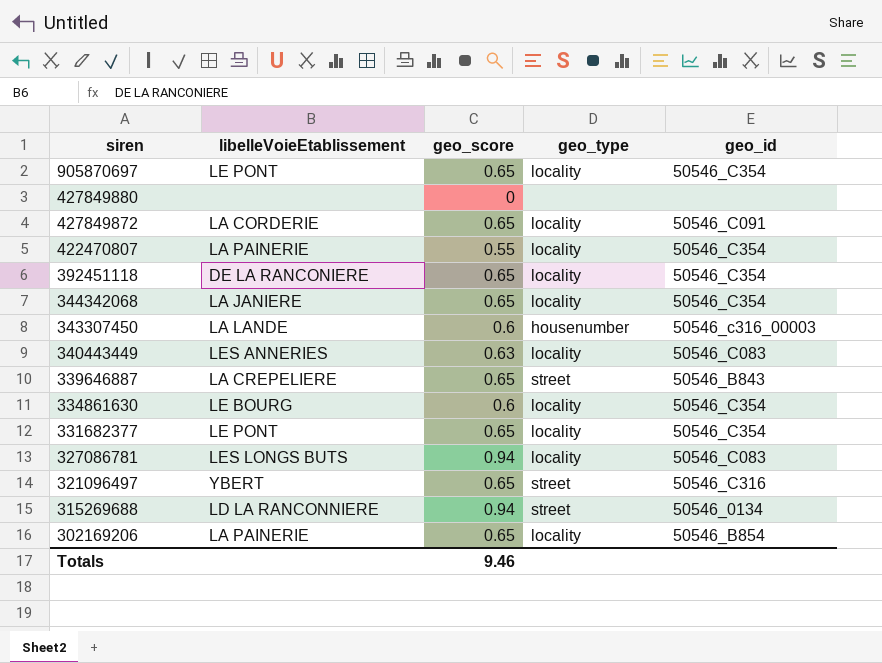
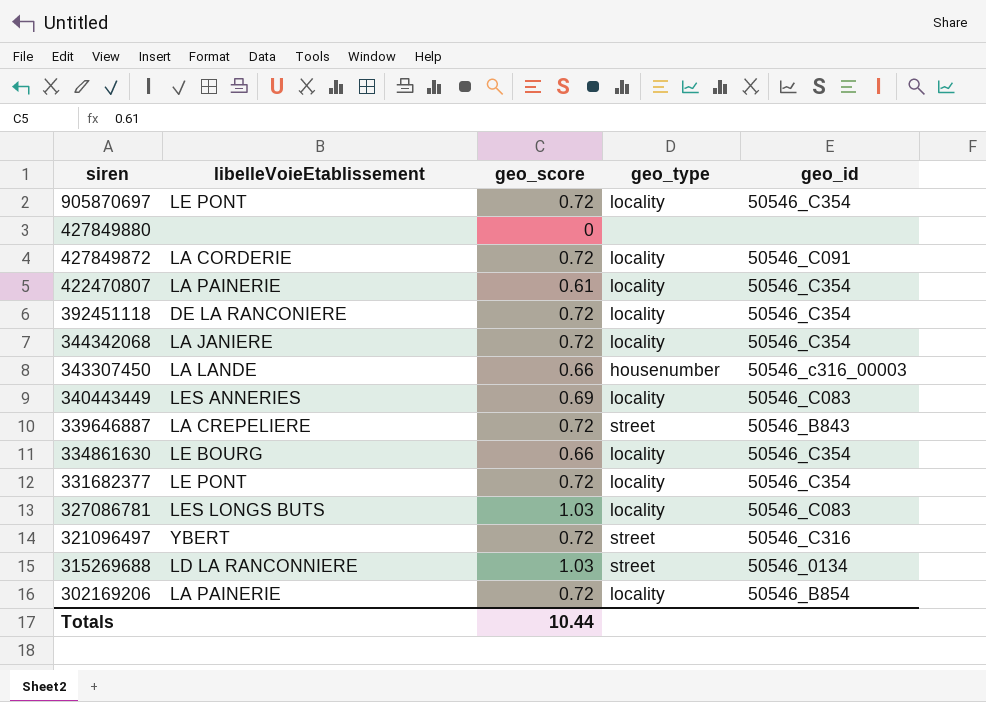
905870697 | geo_score: 0.65 -> 0.72
427849872 | geo_score: 0.65 -> 0.72
422470807 | geo_score: 0.55 -> 0.61
392451118 | geo_score: 0.65 -> 0.72
344342068 | geo_score: 0.65 -> 0.72
343307450 | geo_score: 0.6 -> 0.66
340443449 | geo_score: 0.63 -> 0.69
339646887 | geo_score: 0.65 -> 0.72
334861630 | geo_score: 0.6 -> 0.66
331682377 | geo_score: 0.65 -> 0.72
327086781 | geo_score: 0.94 -> 1.03
321096497 | geo_score: 0.65 -> 0.72
315269688 | geo_score: 0.94 -> 1.03
302169206 | geo_score: 0.65 -> 0.72
Totals | geo_score: 9.46 -> 10.44

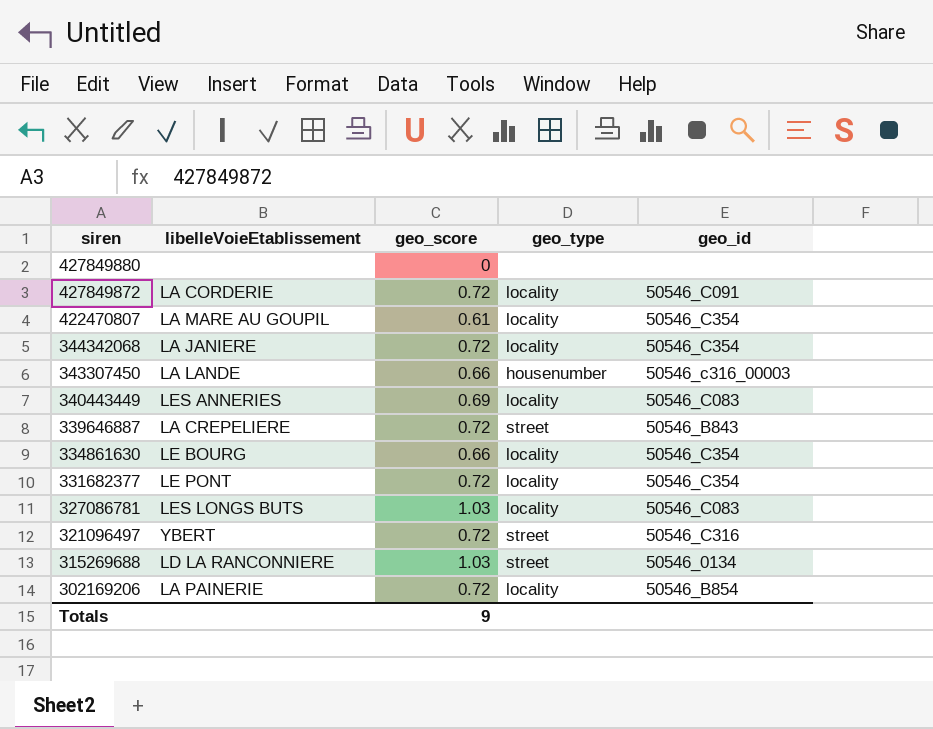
row 905870697: LE PONT | 0.72 | locality | 50546_C354 -> none
row 392451118: DE LA RANCONIERE | 0.72 | locality | 50546_C354 -> none
422470807 | libelleVoieEtablissement: LA PAINERIE -> LA MARE AU GOUPIL
Totals | geo_score: 10.44 -> 9

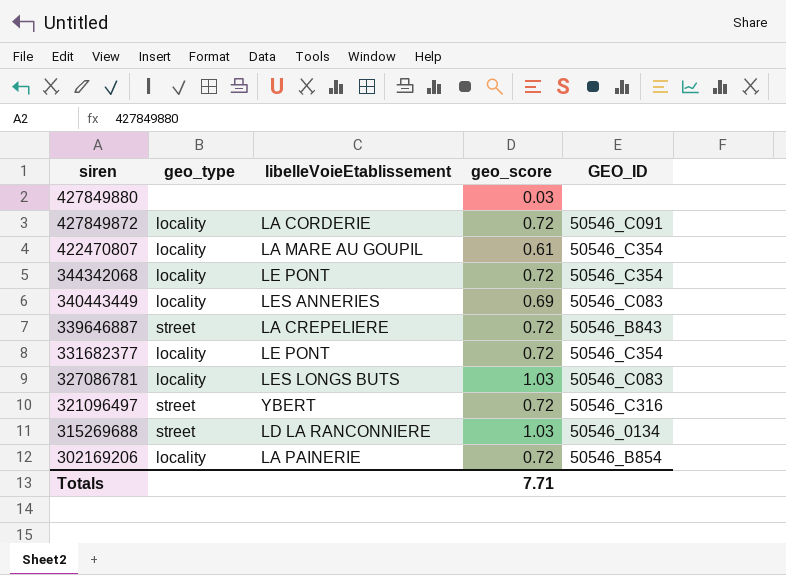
column geo_type | position: 4 -> 2
column name: geo_id -> GEO_ID
row 343307450: LA LANDE | 0.66 | housenumber | 50546_c316_00003 -> none
row 334861630: LE BOURG | 0.66 | locality | 50546_C354 -> none
427849880 | geo_score: 0 -> 0.03
344342068 | libelleVoieEtablissement: LA JANIERE -> LE PONT
Totals | geo_score: 9 -> 7.71

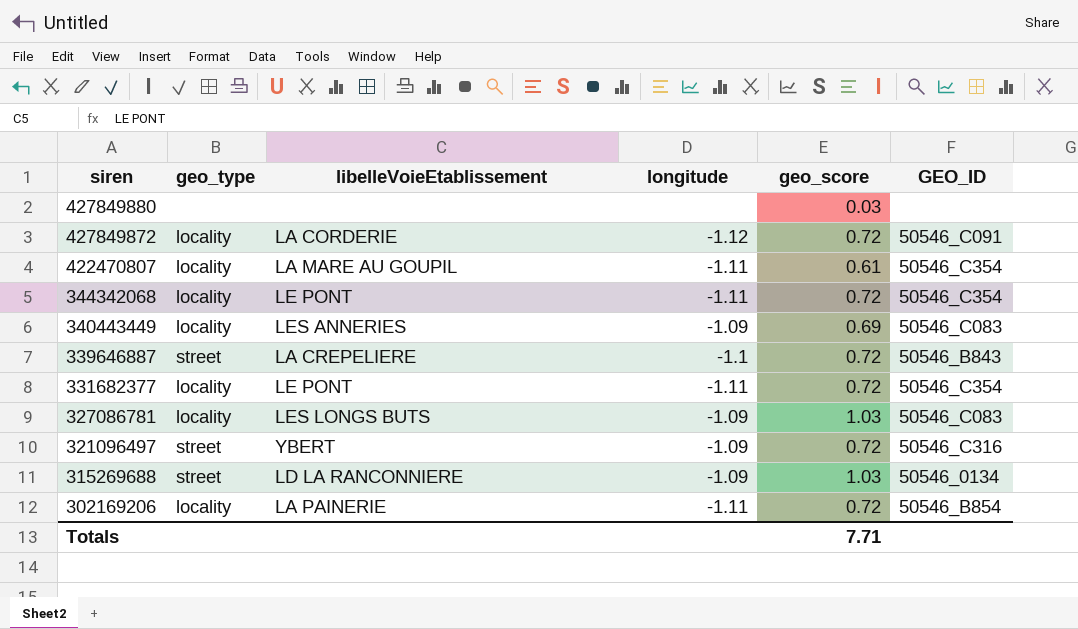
column longitude | position: none -> 4

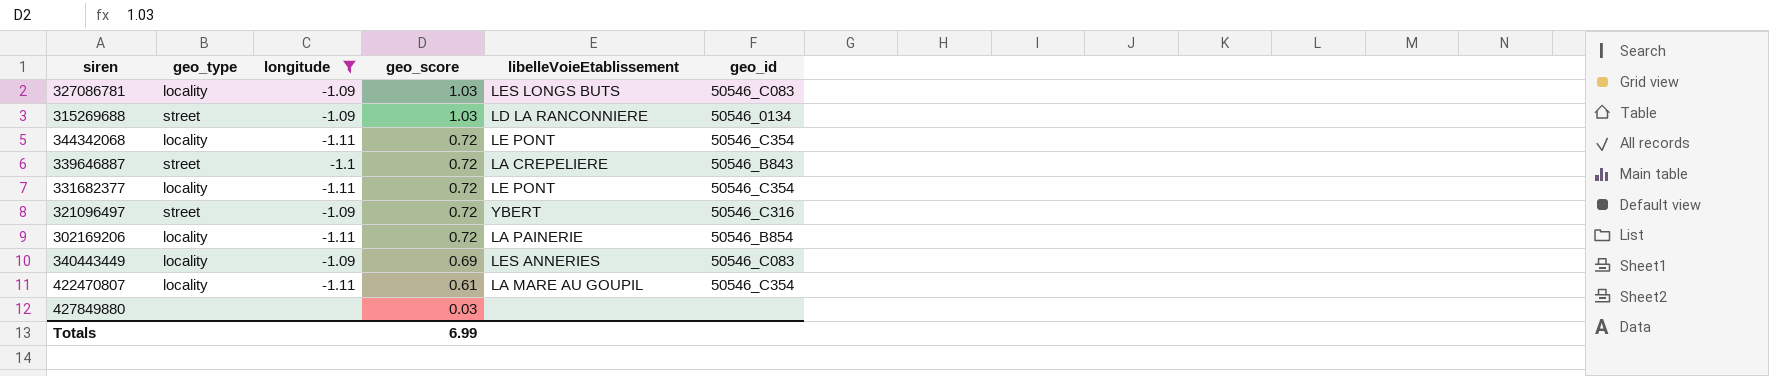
filter: none -> longitude != -1.12
row order: siren descending -> geo_score descending
column libelleVoieEtablissement | position: 3 -> 5
column name: GEO_ID -> geo_id
Totals | geo_score: 7.71 -> 6.99

